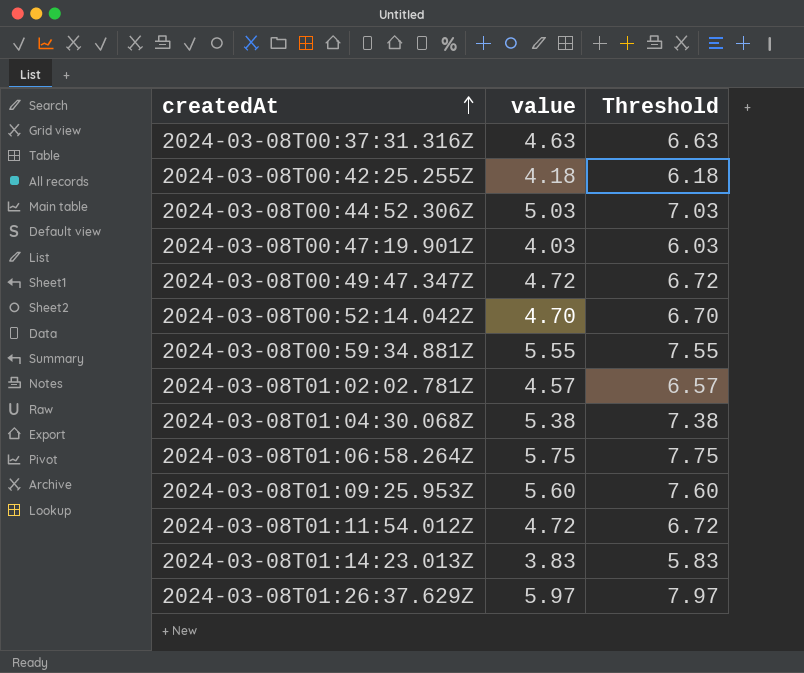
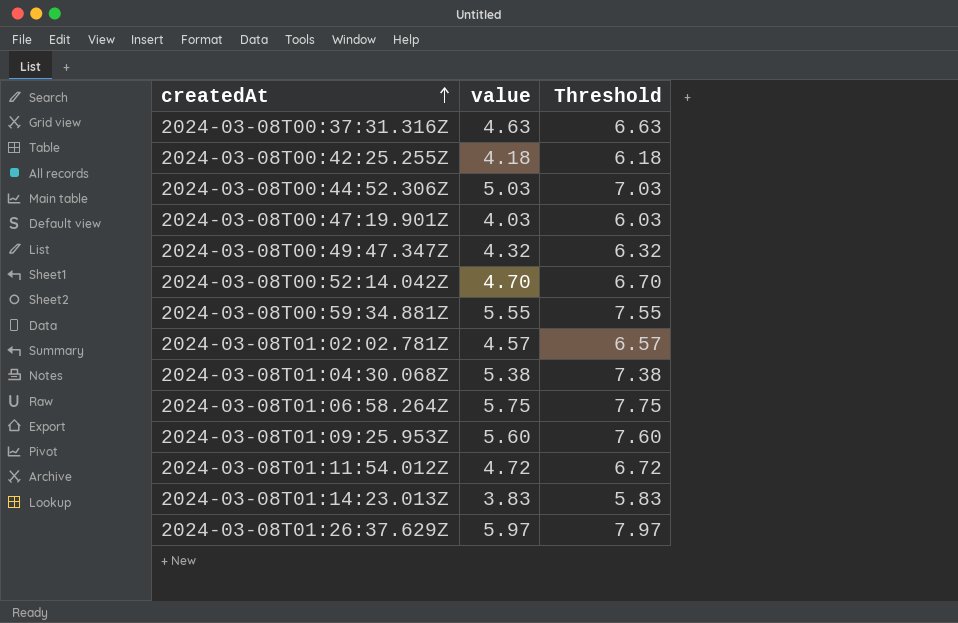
2024-03-08T00:49:47.347Z | value: 4.72 -> 4.32
2024-03-08T00:49:47.347Z | Threshold: 6.72 -> 6.32

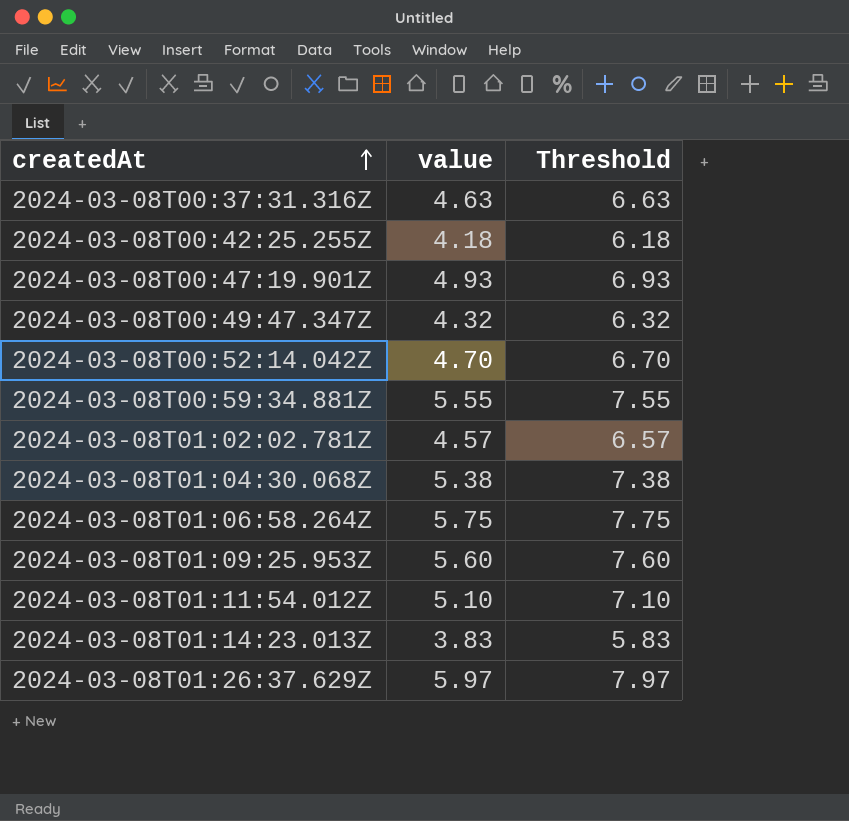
row 2024-03-08T00:44:52.306Z: 5.03 | 7.03 -> none
2024-03-08T00:47:19.901Z | value: 4.03 -> 4.93
2024-03-08T00:47:19.901Z | Threshold: 6.03 -> 6.93
2024-03-08T01:11:54.012Z | value: 4.72 -> 5.10
2024-03-08T01:11:54.012Z | Threshold: 6.72 -> 7.10

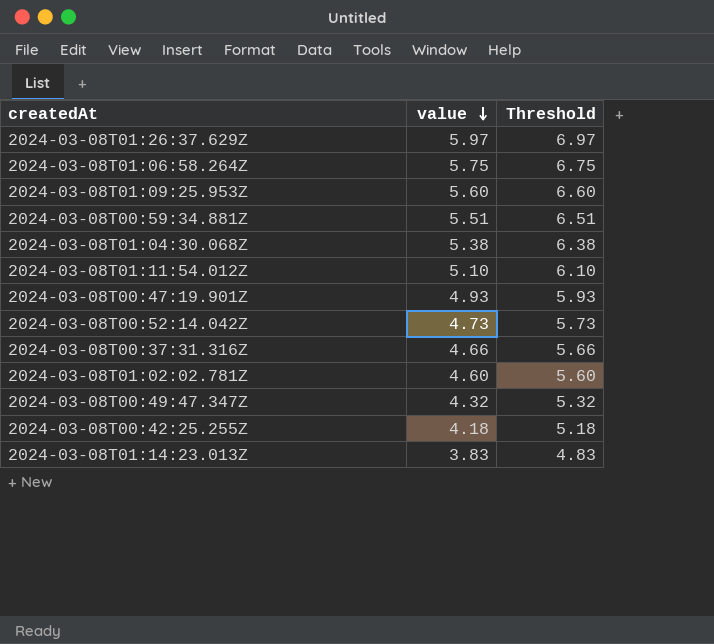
row order: createdAt ascending -> value descending
column Threshold | formula: [value] + 2 -> [value] + 1
2024-03-08T00:59:34.881Z | value: 5.55 -> 5.51
2024-03-08T00:52:14.042Z | value: 4.70 -> 4.73
2024-03-08T00:37:31.316Z | value: 4.63 -> 4.66
2024-03-08T01:02:02.781Z | value: 4.57 -> 4.60

